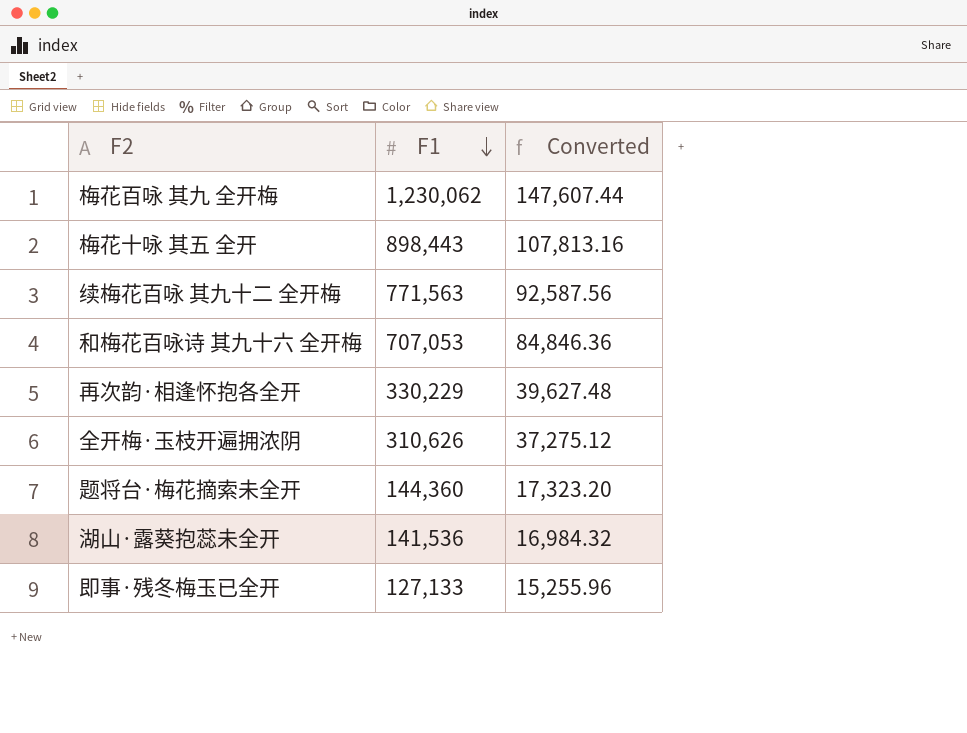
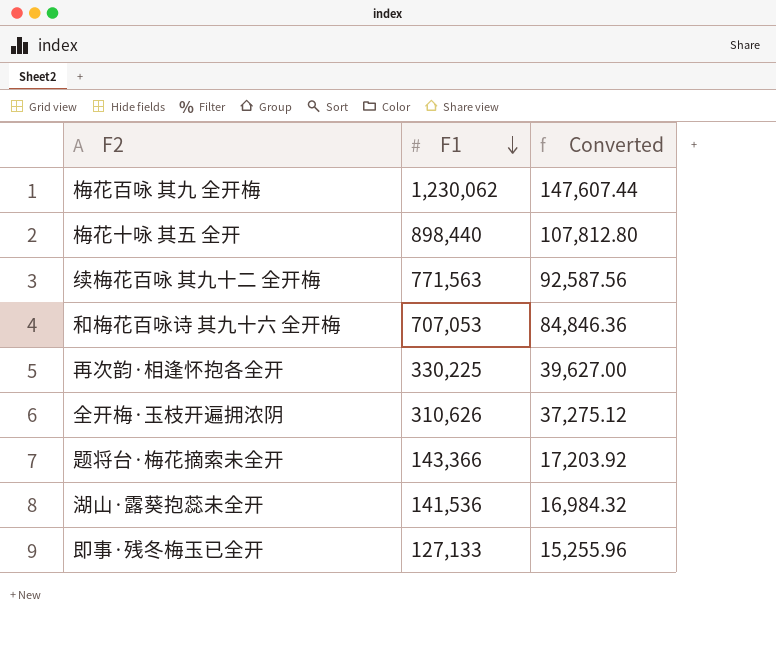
梅花十咏 其五 全开 | F1: 898,443 -> 898,440
梅花十咏 其五 全开 | Converted: 107,813.16 -> 107,812.80
再次韵·相逢怀抱各全开 | F1: 330,229 -> 330,225
再次韵·相逢怀抱各全开 | Converted: 39,627.48 -> 39,627.00
题将台·梅花摘索未全开 | F1: 144,360 -> 143,366
题将台·梅花摘索未全开 | Converted: 17,323.20 -> 17,203.92

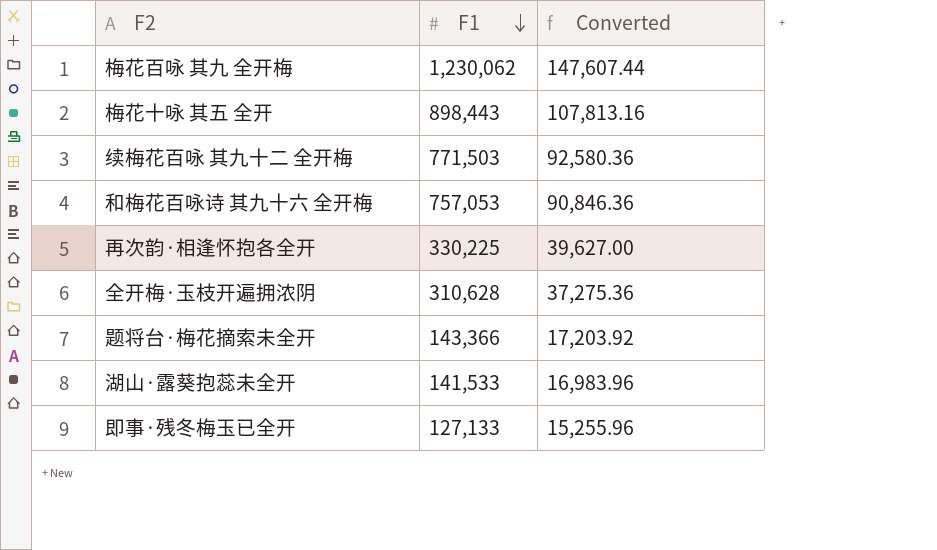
梅花十咏 其五 全开 | F1: 898,440 -> 898,443
梅花十咏 其五 全开 | Converted: 107,812.80 -> 107,813.16
续梅花百咏 其九十二 全开梅 | F1: 771,563 -> 771,503
续梅花百咏 其九十二 全开梅 | Converted: 92,587.56 -> 92,580.36
和梅花百咏诗 其九十六 全开梅 | F1: 707,053 -> 757,053
和梅花百咏诗 其九十六 全开梅 | Converted: 84,846.36 -> 90,846.36
全开梅·玉枝开遍拥浓阴 | F1: 310,626 -> 310,628
全开梅·玉枝开遍拥浓阴 | Converted: 37,275.12 -> 37,275.36
湖山·露葵抱蕊未全开 | F1: 141,536 -> 141,533
湖山·露葵抱蕊未全开 | Converted: 16,984.32 -> 16,983.96

